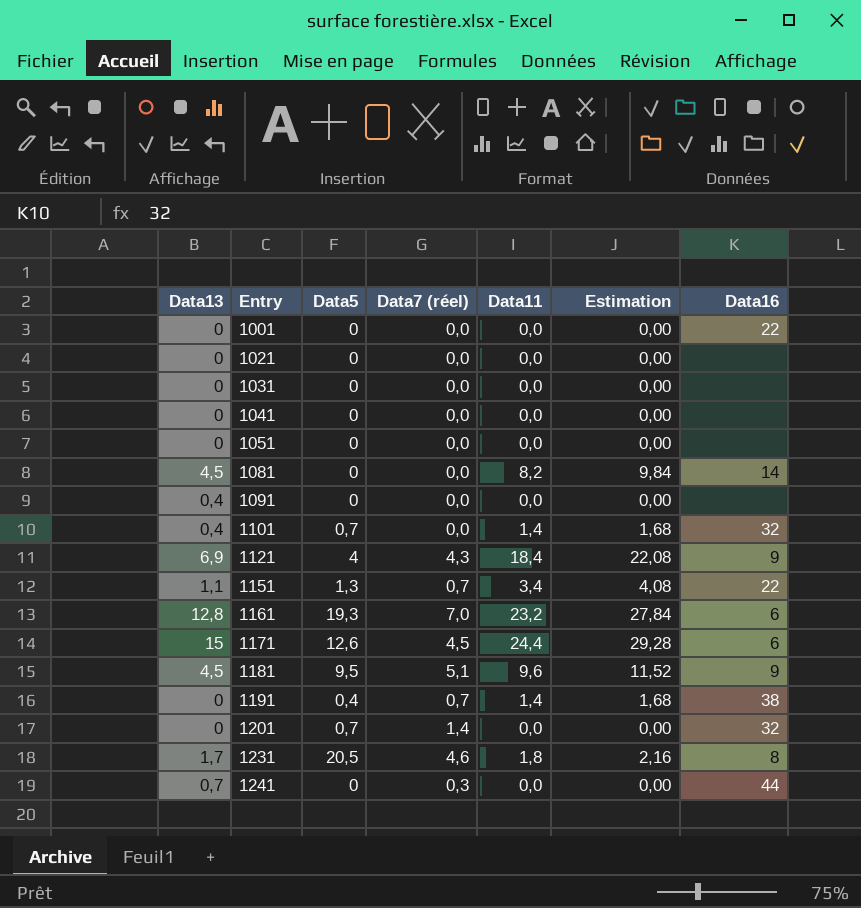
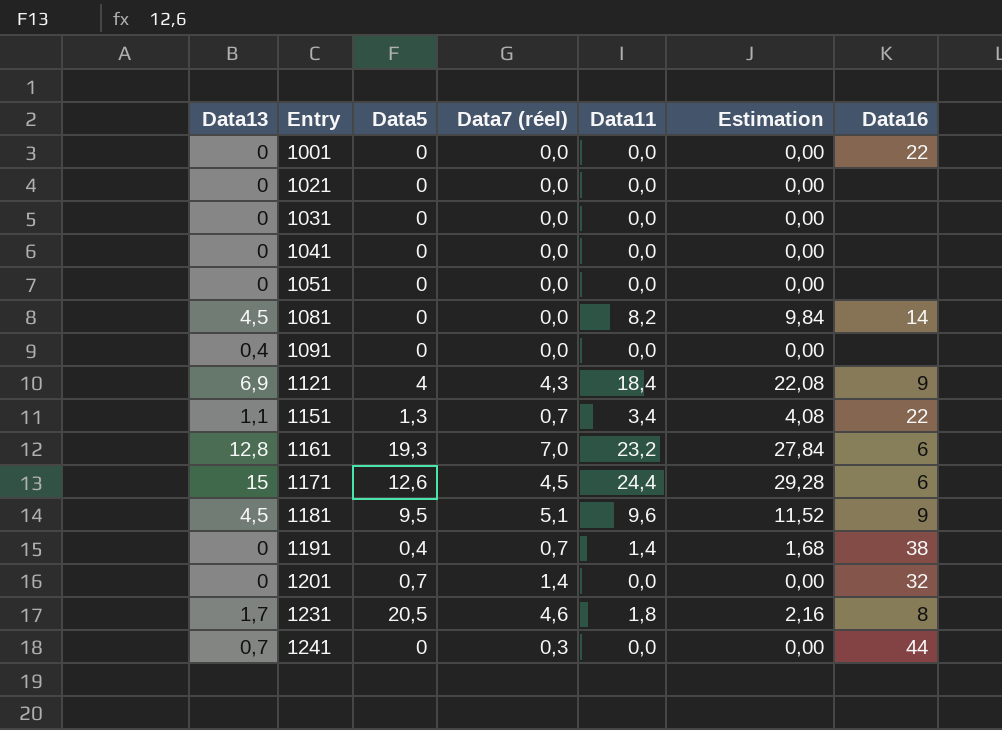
row 1101: 0,4 | 0,7 | 0,0 | 1,4 | 1,68 | 32 -> none

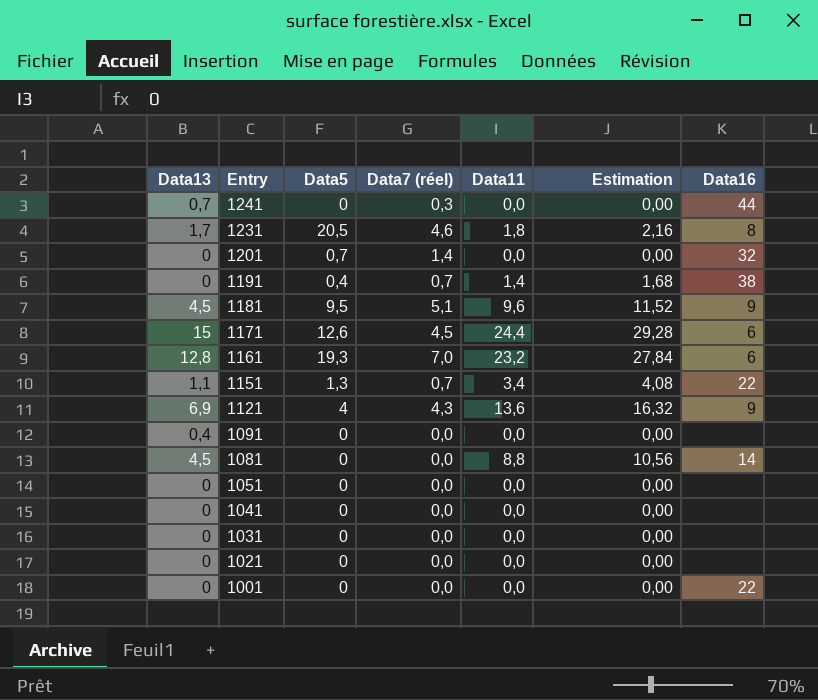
row order: Entry ascending -> Entry descending
1121 | Data11: 18,4 -> 13,6
1121 | Estimation: 22,08 -> 16,32
1081 | Data11: 8,2 -> 8,8
1081 | Estimation: 9,84 -> 10,56

